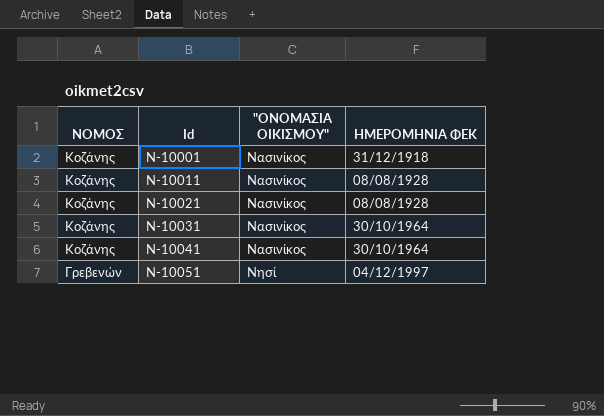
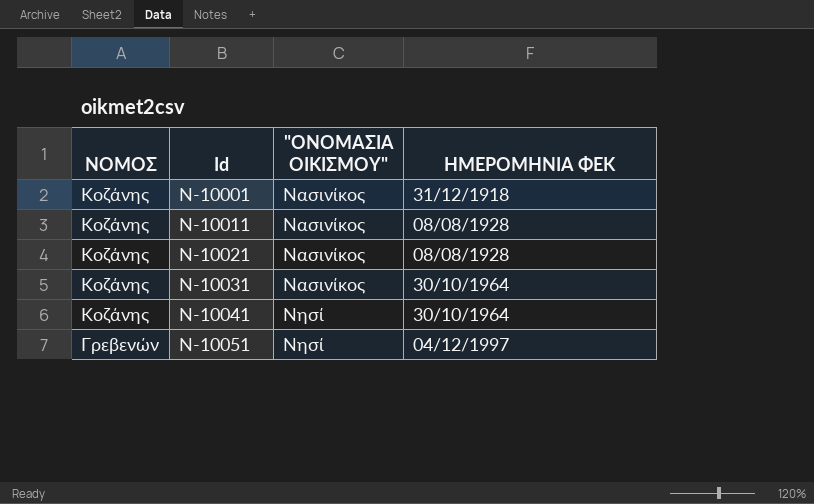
N-10041 | "ΟΝΟΜΑΣΙΑ ΟΙΚΙΣΜΟΥ": Νασινίκος -> Νησί

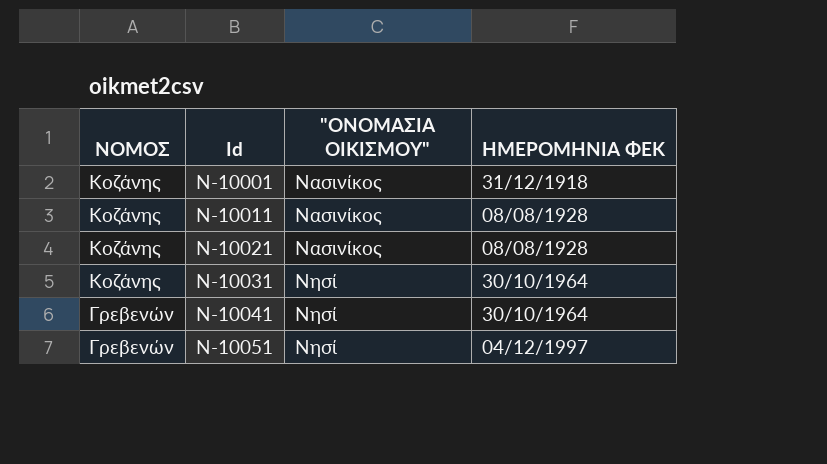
N-10031 | "ΟΝΟΜΑΣΙΑ ΟΙΚΙΣΜΟΥ": Νασινίκος -> Νησί
N-10041 | ΝΟΜΟΣ: Κοζάνης -> Γρεβενών

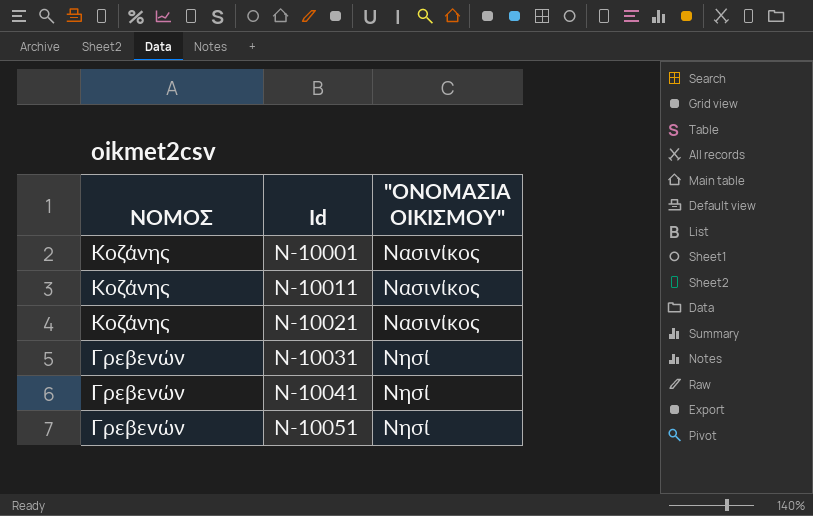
column ΗΜΕΡΟΜΗΝΙΑ ΦΕΚ | position: 4 -> none
N-10031 | ΝΟΜΟΣ: Κοζάνης -> Γρεβενών

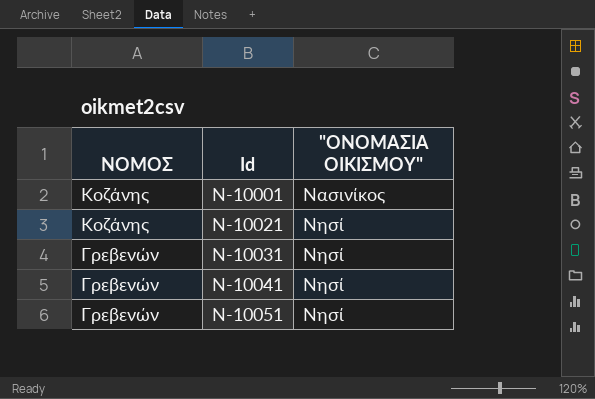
row N-10011: Κοζάνης | Νασινίκος -> none
N-10021 | "ΟΝΟΜΑΣΙΑ ΟΙΚΙΣΜΟΥ": Νασινίκος -> Νησί

